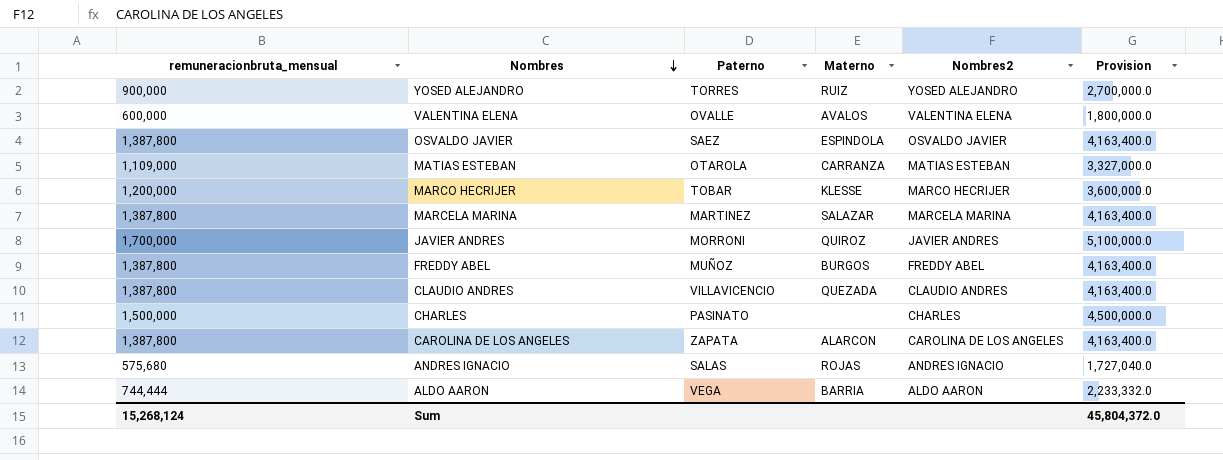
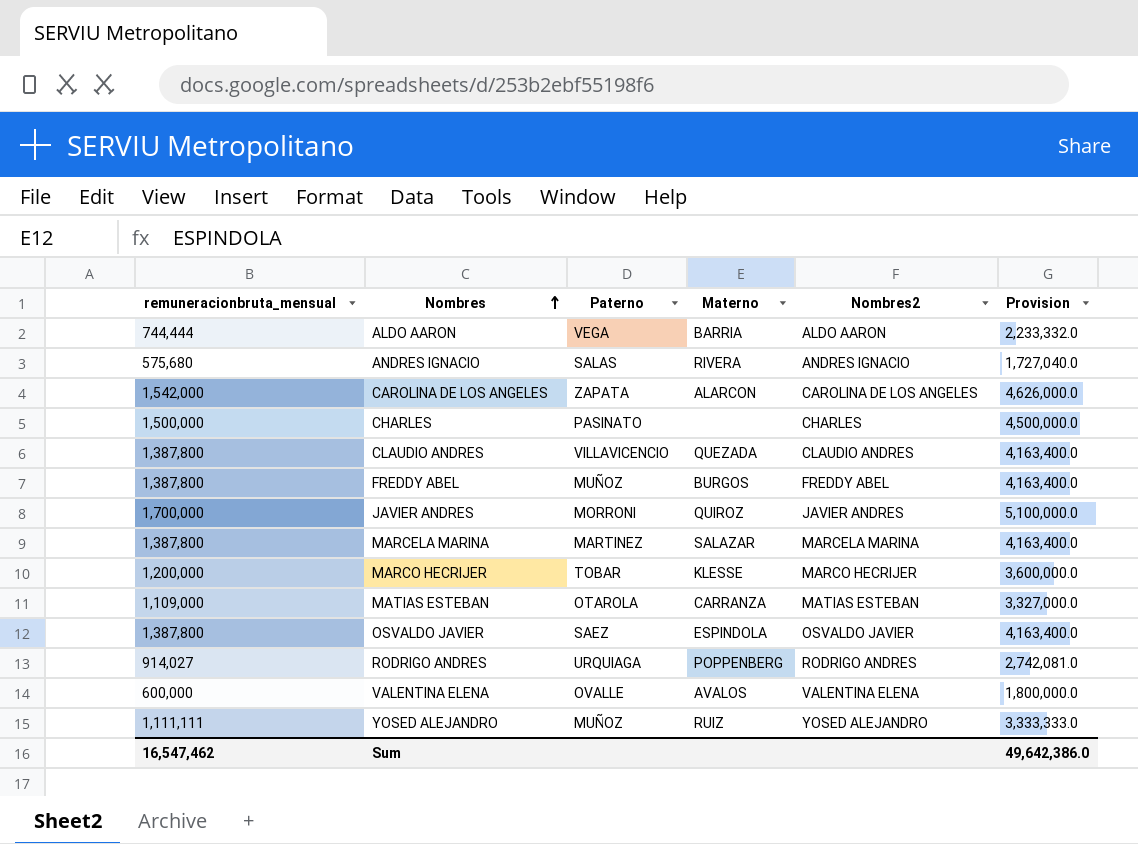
row order: Nombres descending -> Nombres ascending
ANDRES IGNACIO | Materno: ROJAS -> RIVERA
CAROLINA DE LOS ANGELES | remuneracionbruta_mensual: 1,387,800 -> 1,542,000
CAROLINA DE LOS ANGELES | Provision: 4,163,400.0 -> 4,626,000.0
row RODRIGO ANDRES: none -> 914,027 | URQUIAGA | POPPENBERG | RODRIGO ANDRES | 2,742,081.0
YOSED ALEJANDRO | remuneracionbruta_mensual: 900,000 -> 1,111,111
YOSED ALEJANDRO | Paterno: TORRES -> MUÑOZ
YOSED ALEJANDRO | Provision: 2,700,000.0 -> 3,333,333.0
Sum | remuneracionbruta_mensual: 15,268,124 -> 16,547,462
Sum | Provision: 45,804,372.0 -> 49,642,386.0

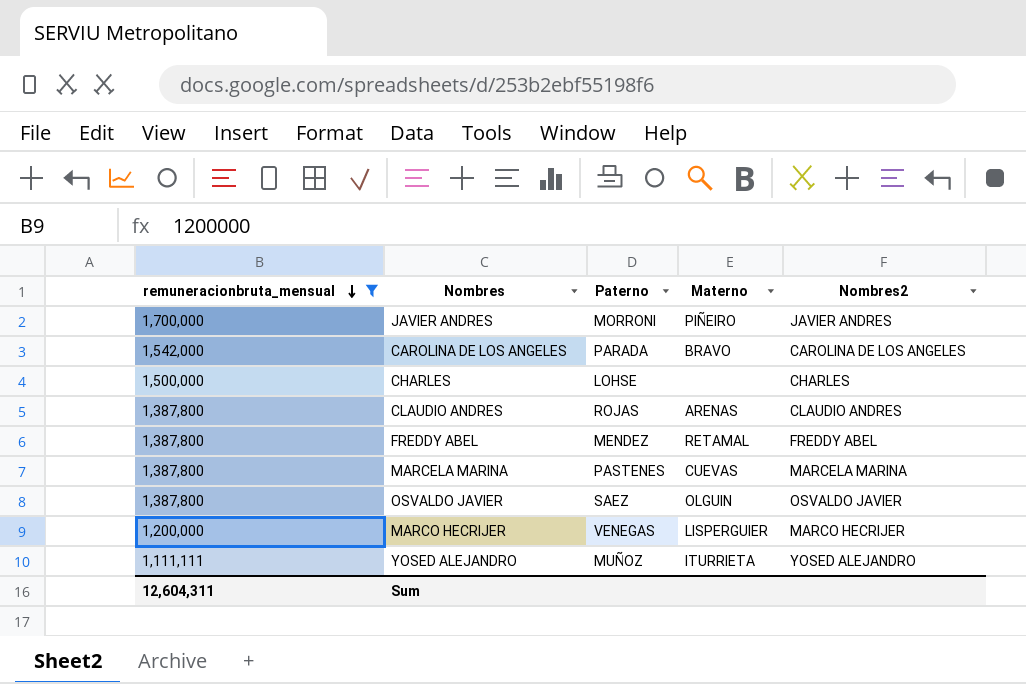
filter: none -> remuneracionbruta_mensual >= 1,111,111
row order: Nombres ascending -> remuneracionbruta_mensual descending
column Provision | formula: [remuneracionbruta_mensual] * 3 -> none
JAVIER ANDRES | Materno: QUIROZ -> PIÑEIRO
CAROLINA DE LOS ANGELES | Paterno: ZAPATA -> PARADA
CAROLINA DE LOS ANGELES | Materno: ALARCON -> BRAVO
CHARLES | Paterno: PASINATO -> LOHSE
CLAUDIO ANDRES | Paterno: VILLAVICENCIO -> ROJAS
CLAUDIO ANDRES | Materno: QUEZADA -> ARENAS
FREDDY ABEL | Paterno: MUÑOZ -> MENDEZ
FREDDY ABEL | Materno: BURGOS -> RETAMAL
MARCELA MARINA | Paterno: MARTINEZ -> PASTENES
MARCELA MARINA | Materno: SALAZAR -> CUEVAS
OSVALDO JAVIER | Materno: ESPINDOLA -> OLGUIN
MARCO HECRIJER | Paterno: TOBAR -> VENEGAS
MARCO HECRIJER | Materno: KLESSE -> LISPERGUIER
YOSED ALEJANDRO | Materno: RUIZ -> ITURRIETA
Sum | remuneracionbruta_mensual: 16,547,462 -> 12,604,311

